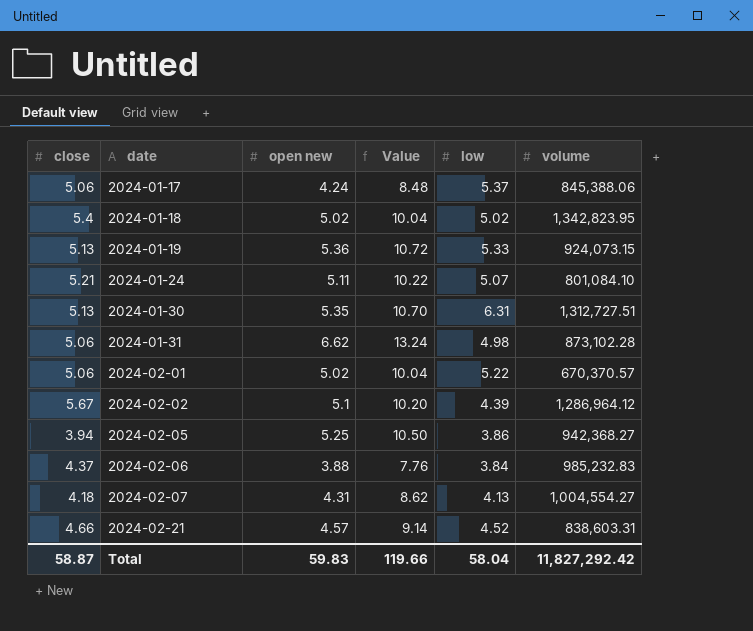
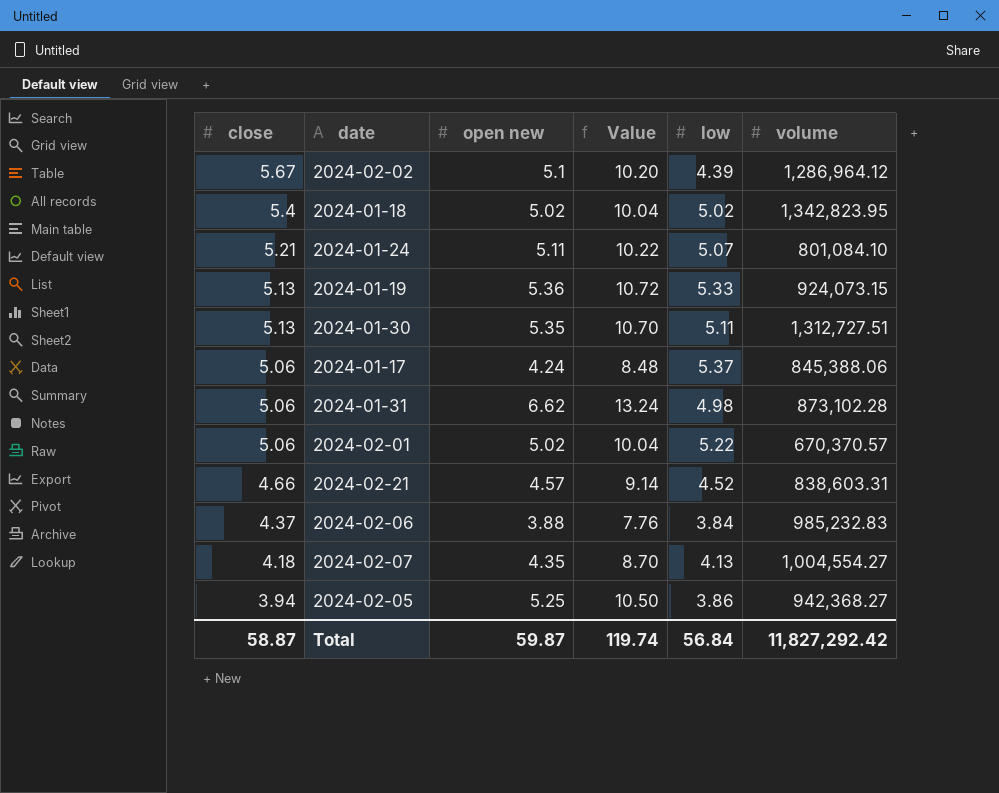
row order: date ascending -> close descending
2024-01-30 | low: 6.31 -> 5.11
2024-02-07 | open new: 4.31 -> 4.35
2024-02-07 | Value: 8.62 -> 8.70
Total | open new: 59.83 -> 59.87
Total | Value: 119.66 -> 119.74
Total | low: 58.04 -> 56.84

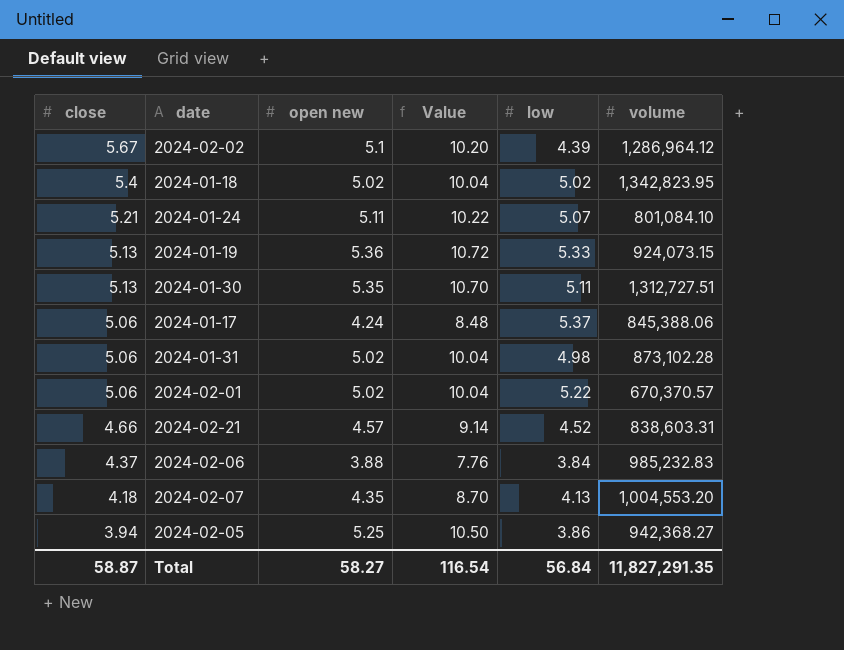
2024-01-31 | open new: 6.62 -> 5.02
2024-01-31 | Value: 13.24 -> 10.04
2024-02-07 | volume: 1,004,554.27 -> 1,004,553.20
Total | open new: 59.87 -> 58.27
Total | Value: 119.74 -> 116.54
Total | volume: 11,827,292.42 -> 11,827,291.35

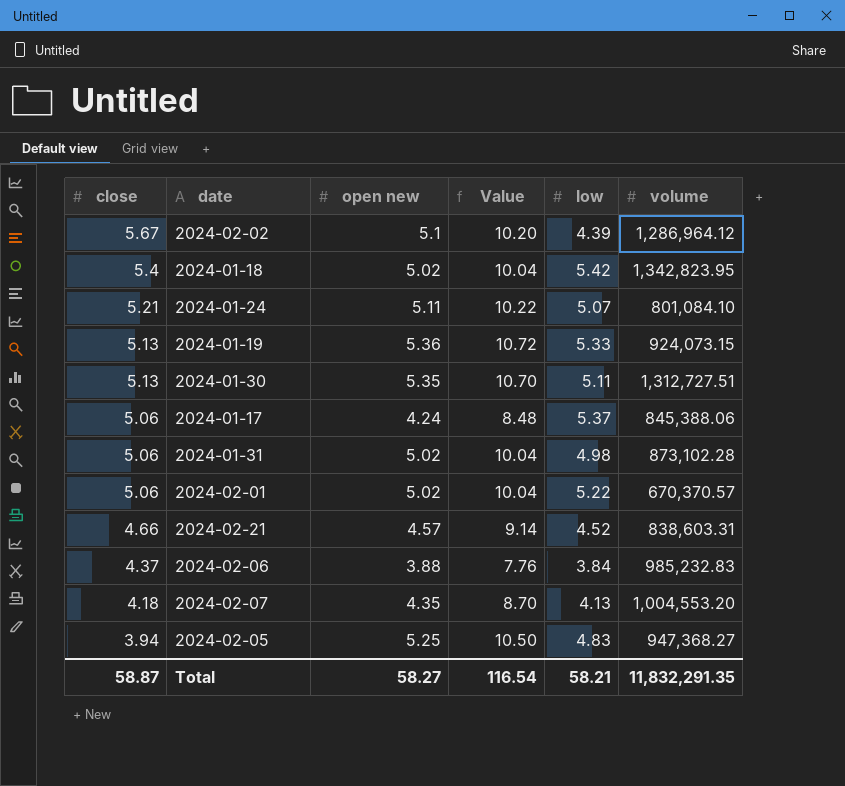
2024-01-18 | low: 5.02 -> 5.42
2024-02-05 | low: 3.86 -> 4.83
2024-02-05 | volume: 942,368.27 -> 947,368.27
Total | low: 56.84 -> 58.21
Total | volume: 11,827,291.35 -> 11,832,291.35

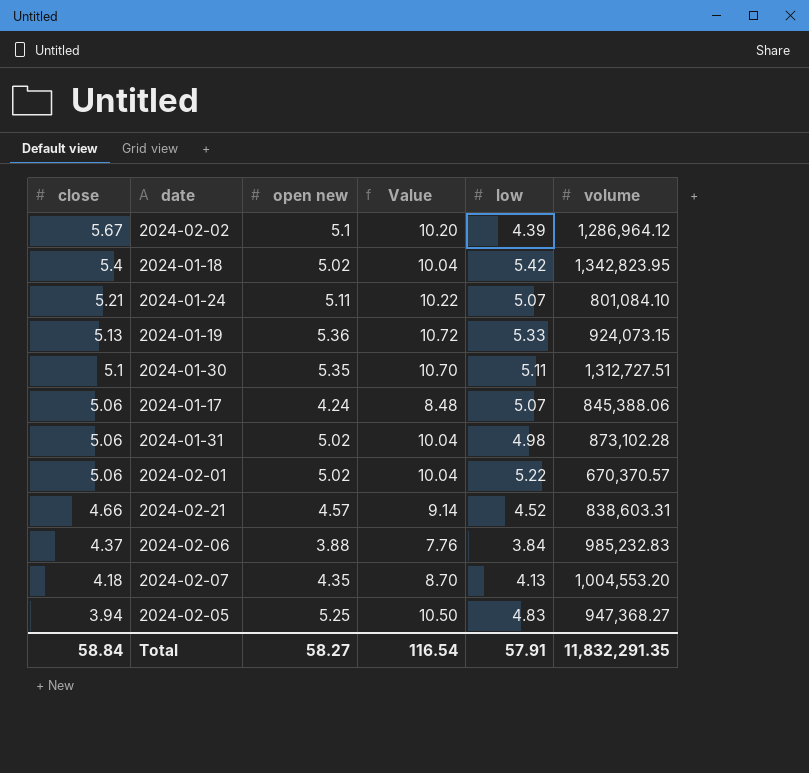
2024-01-30 | close: 5.13 -> 5.1
2024-01-17 | low: 5.37 -> 5.07
Total | close: 58.87 -> 58.84
Total | low: 58.21 -> 57.91

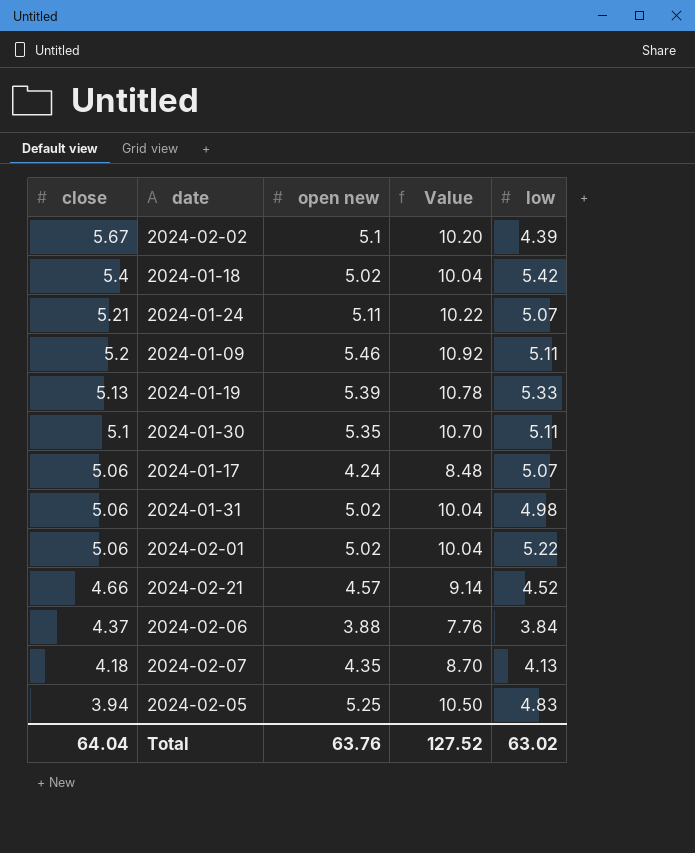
column volume | position: 6 -> none
row 2024-01-09: none -> 5.2 | 5.46 | 10.92 | 5.11
2024-01-19 | open new: 5.36 -> 5.39
2024-01-19 | Value: 10.72 -> 10.78
Total | close: 58.84 -> 64.04
Total | open new: 58.27 -> 63.76
Total | Value: 116.54 -> 127.52
Total | low: 57.91 -> 63.02

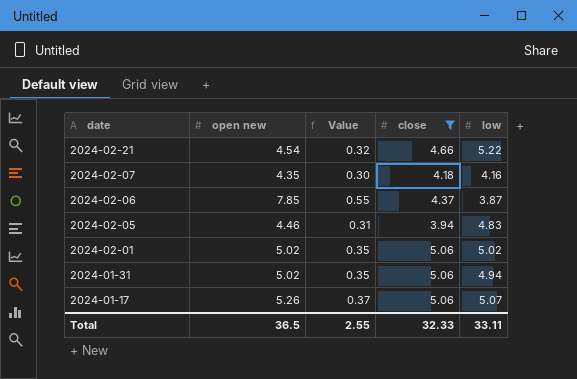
filter: none -> close <= 5.06
row order: close descending -> date descending
column Value | formula: [open new] * 2 -> [open new] * 0.07
column close | position: 1 -> 4
2024-02-21 | open new: 4.57 -> 4.54
2024-02-21 | low: 4.52 -> 5.22
2024-02-07 | low: 4.13 -> 4.16
2024-02-06 | open new: 3.88 -> 7.85
2024-02-06 | low: 3.84 -> 3.87
2024-02-05 | open new: 5.25 -> 4.46
2024-02-01 | low: 5.22 -> 5.02
2024-01-31 | low: 4.98 -> 4.94
2024-01-17 | open new: 4.24 -> 5.26
Total | open new: 63.76 -> 36.5
Total | Value: 127.52 -> 2.55
Total | close: 64.04 -> 32.33
Total | low: 63.02 -> 33.11

